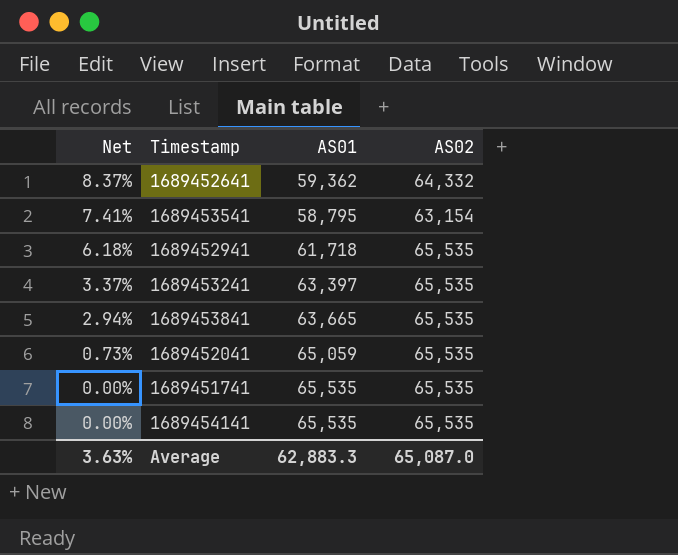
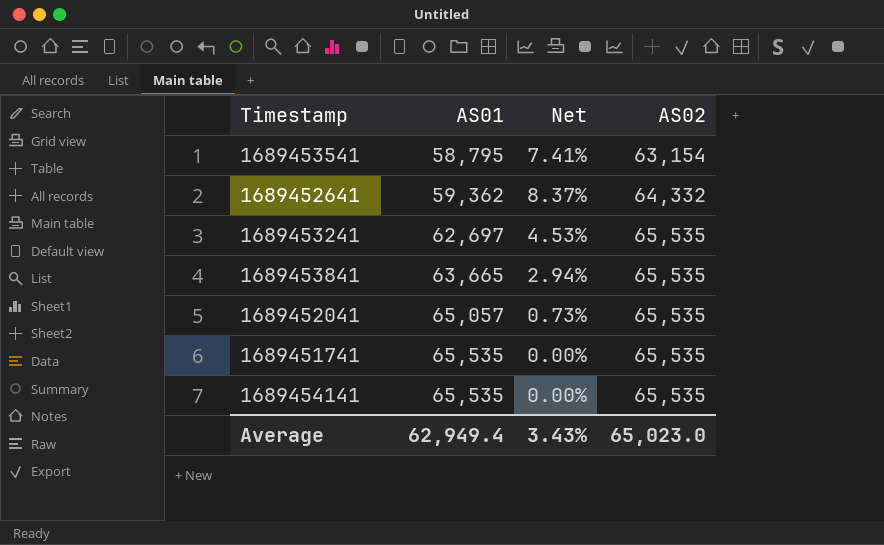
row order: Net descending -> AS01 ascending
column Net | position: 1 -> 3
row 1689452941: 6.18% | 61,718 | 65,535 -> none
1689453241 | AS01: 63,397 -> 62,697
1689453241 | Net: 3.37% -> 4.53%
1689452041 | AS01: 65,059 -> 65,057
Average | AS01: 62,883.3 -> 62,949.4
Average | Net: 3.63% -> 3.43%
Average | AS02: 65,087.0 -> 65,023.0

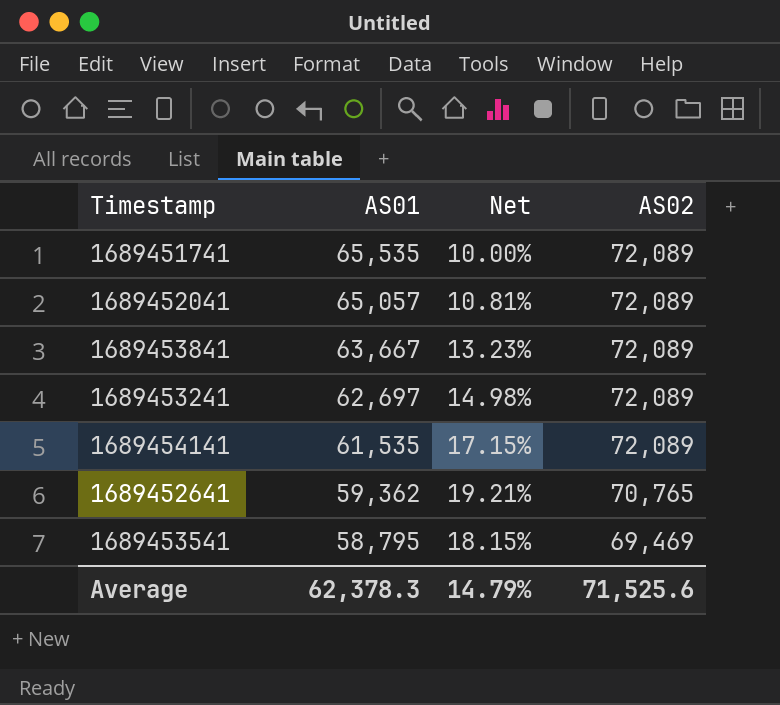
row order: AS01 ascending -> AS01 descending
1689451741 | Net: 0.00% -> 10.00%
1689451741 | AS02: 65,535 -> 72,089
1689452041 | Net: 0.73% -> 10.81%
1689452041 | AS02: 65,535 -> 72,089
1689453841 | AS01: 63,665 -> 63,667
1689453841 | Net: 2.94% -> 13.23%
1689453841 | AS02: 65,535 -> 72,089
1689453241 | Net: 4.53% -> 14.98%
1689453241 | AS02: 65,535 -> 72,089
1689454141 | AS01: 65,535 -> 61,535
1689454141 | Net: 0.00% -> 17.15%
1689454141 | AS02: 65,535 -> 72,089
1689452641 | Net: 8.37% -> 19.21%
1689452641 | AS02: 64,332 -> 70,765
1689453541 | Net: 7.41% -> 18.15%
1689453541 | AS02: 63,154 -> 69,469
Average | AS01: 62,949.4 -> 62,378.3
Average | Net: 3.43% -> 14.79%
Average | AS02: 65,023.0 -> 71,525.6

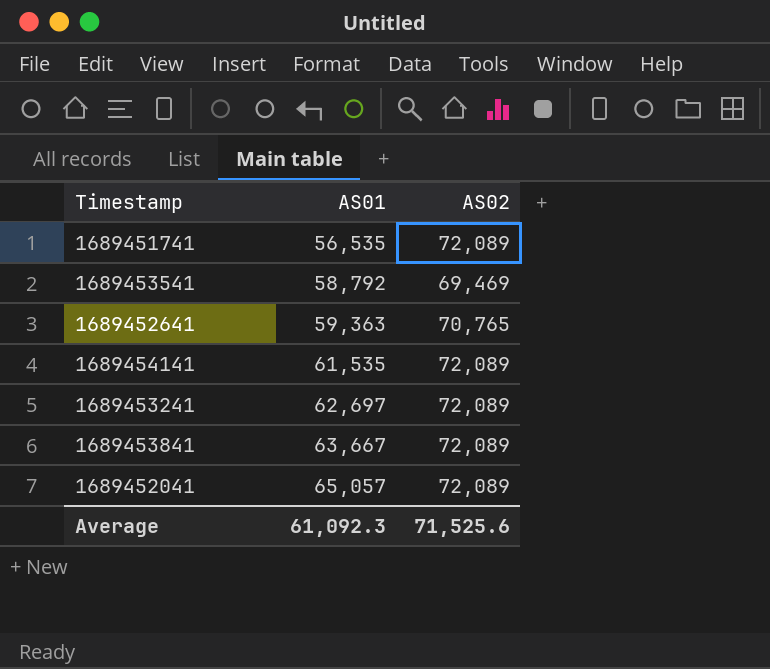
row order: AS01 descending -> AS01 ascending
column Net | formula: ([AS02] - [AS01]) / [AS01] -> none
1689451741 | AS01: 65,535 -> 56,535
1689453541 | AS01: 58,795 -> 58,792
1689452641 | AS01: 59,362 -> 59,363
Average | AS01: 62,378.3 -> 61,092.3

